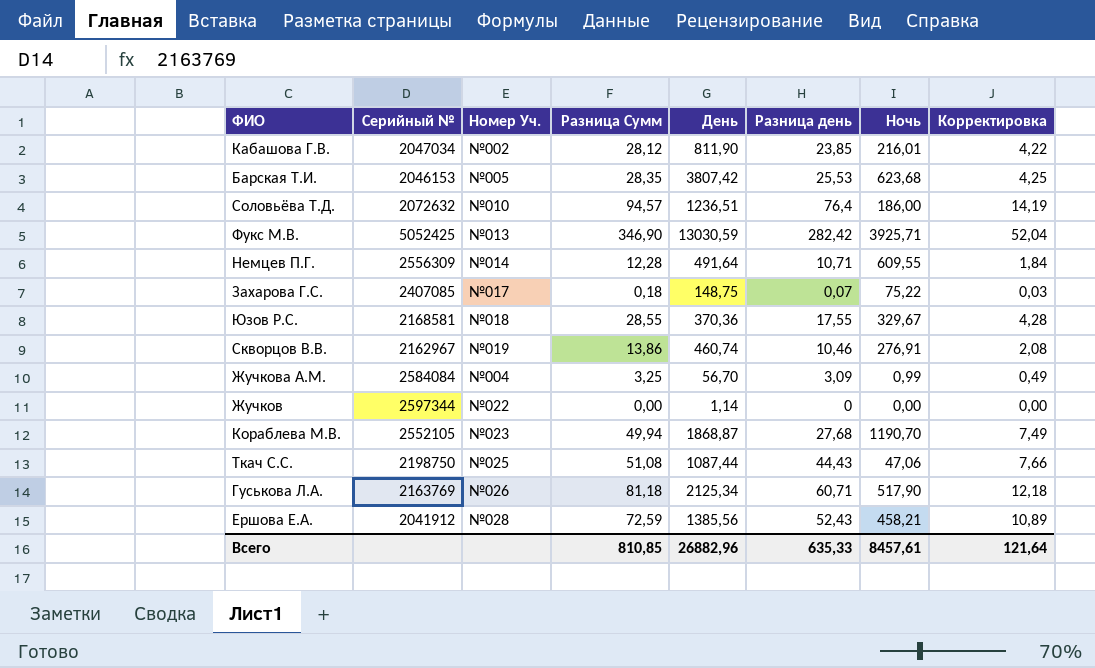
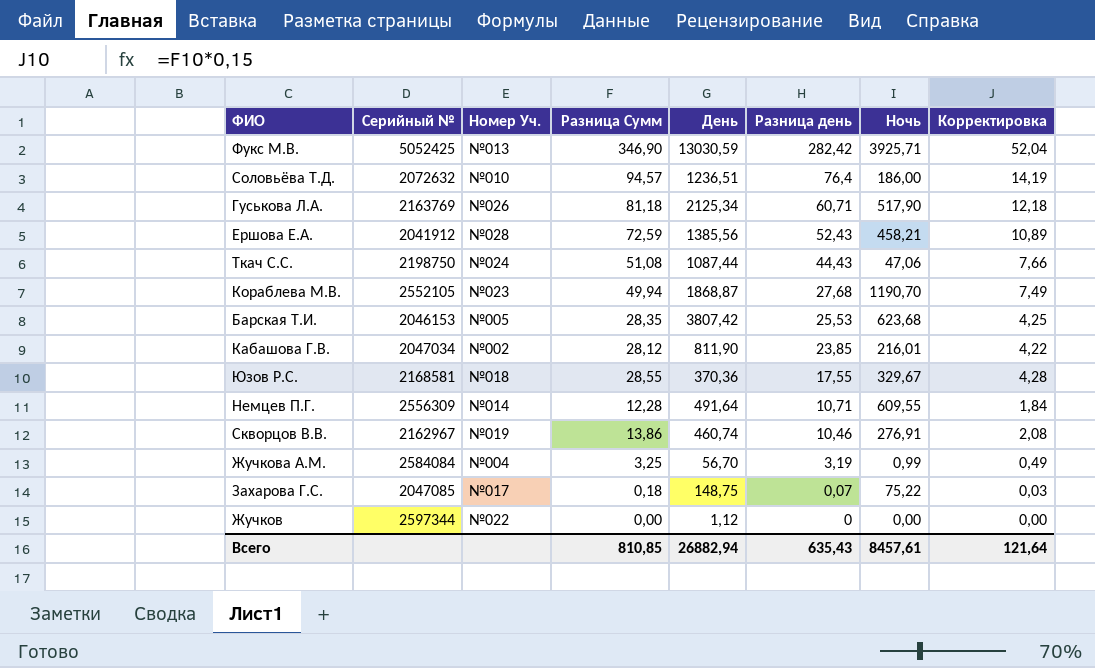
row order: none -> Разница день descending
Ткач С.С. | Номер Уч.: №025 -> №024
Жучкова А.М. | Разница день: 3,09 -> 3,19
Захарова Г.С. | Серийный №: 2407085 -> 2047085
Жучков | День: 1,14 -> 1,12
Всего | День: 26882,96 -> 26882,94
Всего | Разница день: 635,33 -> 635,43

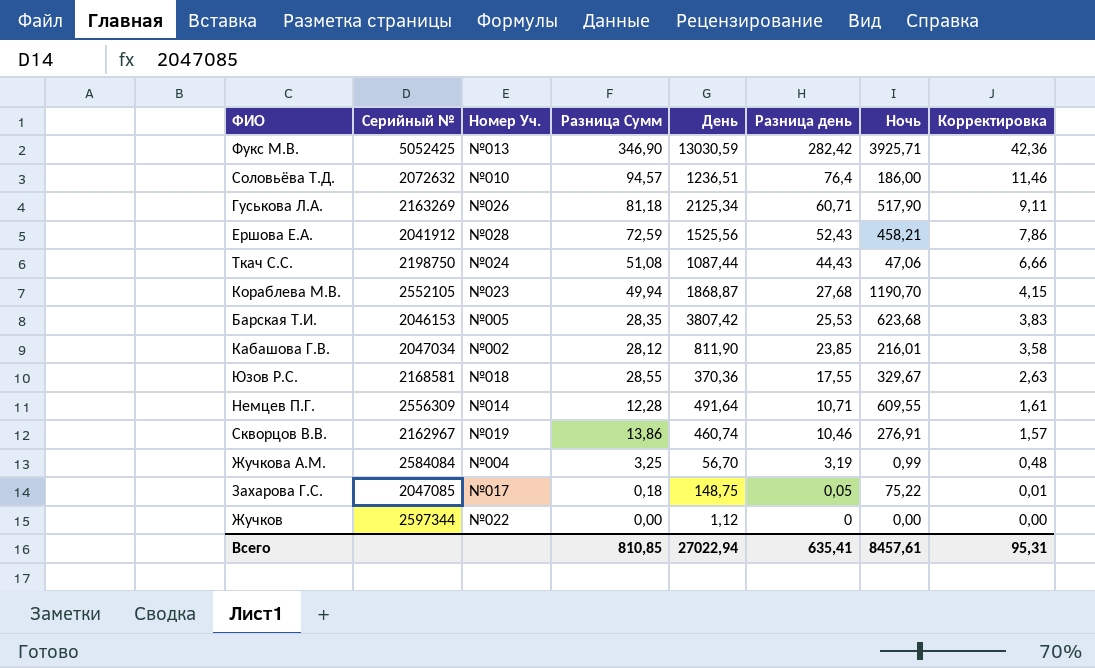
column Корректировка | formula: [Разница Сумм] * 0,15 -> [Разница день] * 0,15
Гуськова Л.А. | Серийный №: 2163769 -> 2163269
Ершова Е.А. | День: 1385,56 -> 1525,56
Захарова Г.С. | Разница день: 0,07 -> 0,05
Всего | День: 26882,94 -> 27022,94
Всего | Разница день: 635,43 -> 635,41
Всего | Корректировка: 121,64 -> 95,31

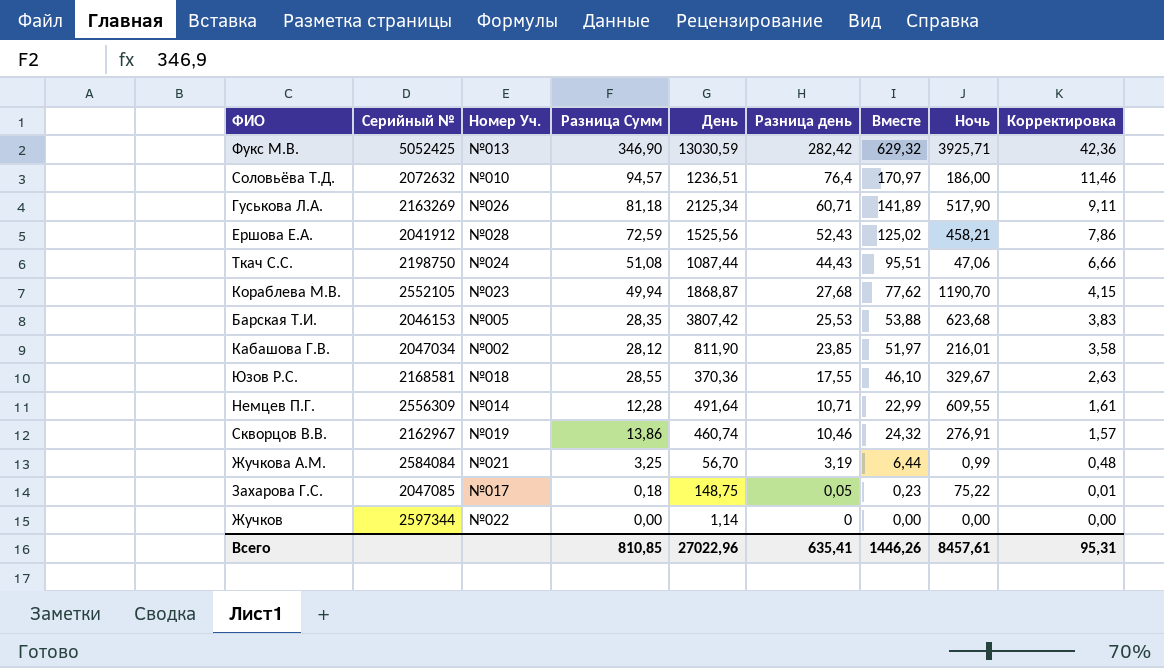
column Вместе | formula: none -> [Разница Сумм] + [Разница день]
Жучкова А.М. | Номер Уч.: №004 -> №021
Жучков | День: 1,12 -> 1,14
Всего | День: 27022,94 -> 27022,96

